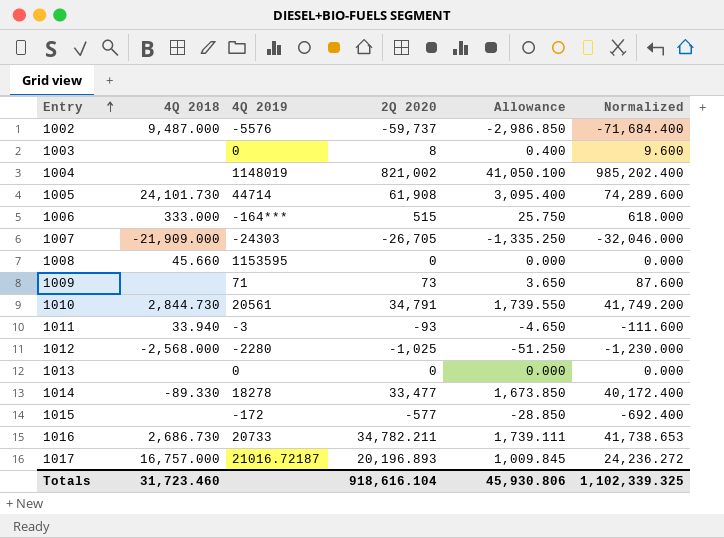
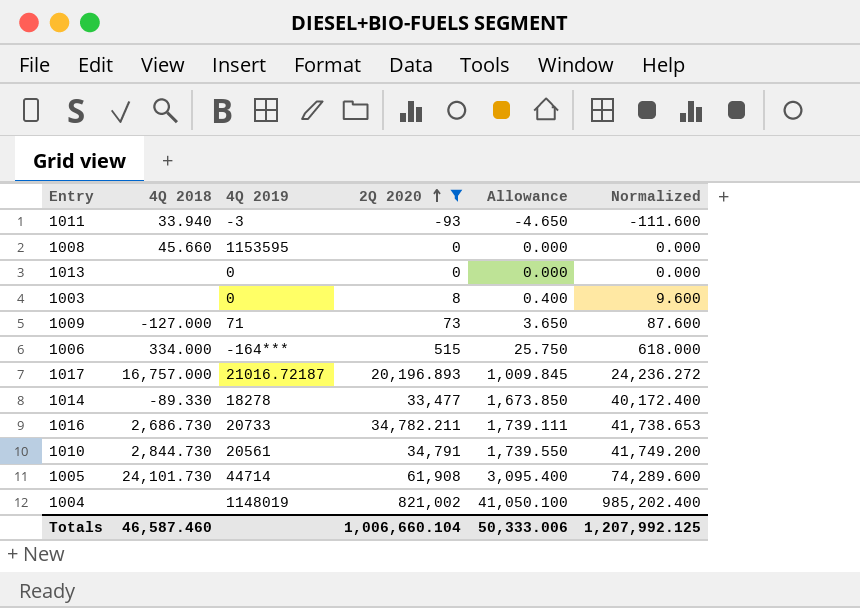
filter: none -> 2Q 2020 >= -93
row order: Entry ascending -> 2Q 2020 ascending
1009 | 4Q 2018: none -> -127.000
1006 | 4Q 2018: 333.000 -> 334.000
Totals | 4Q 2018: 31,723.460 -> 46,587.460
Totals | 2Q 2020: 918,616.104 -> 1,006,660.104
Totals | Allowance: 45,930.806 -> 50,333.006
Totals | Normalized: 1,102,339.325 -> 1,207,992.125

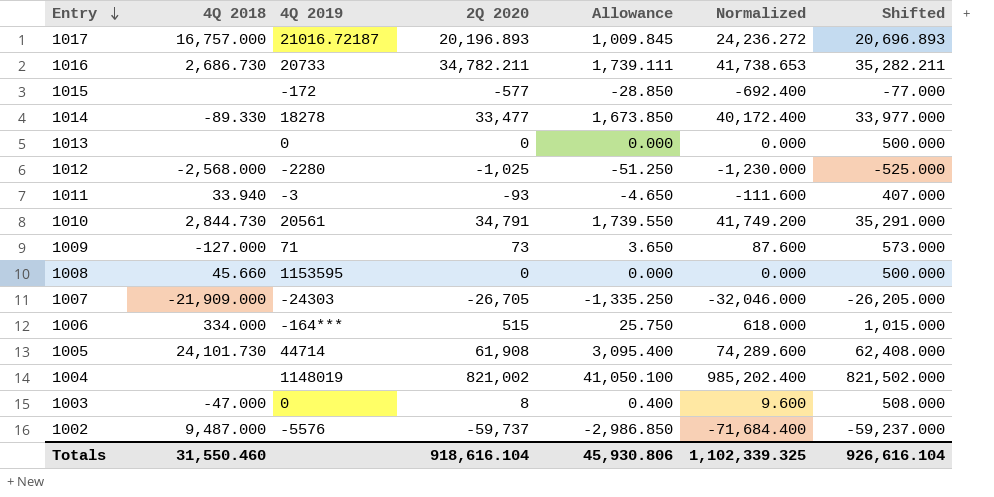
filter: 2Q 2020 >= -93 -> none
row order: 2Q 2020 ascending -> Entry descending
column Shifted | formula: none -> [2Q 2020] + 500
1003 | 4Q 2018: none -> -47.000
Totals | 4Q 2018: 46,587.460 -> 31,550.460
Totals | 2Q 2020: 1,006,660.104 -> 918,616.104
Totals | Allowance: 50,333.006 -> 45,930.806
Totals | Normalized: 1,207,992.125 -> 1,102,339.325

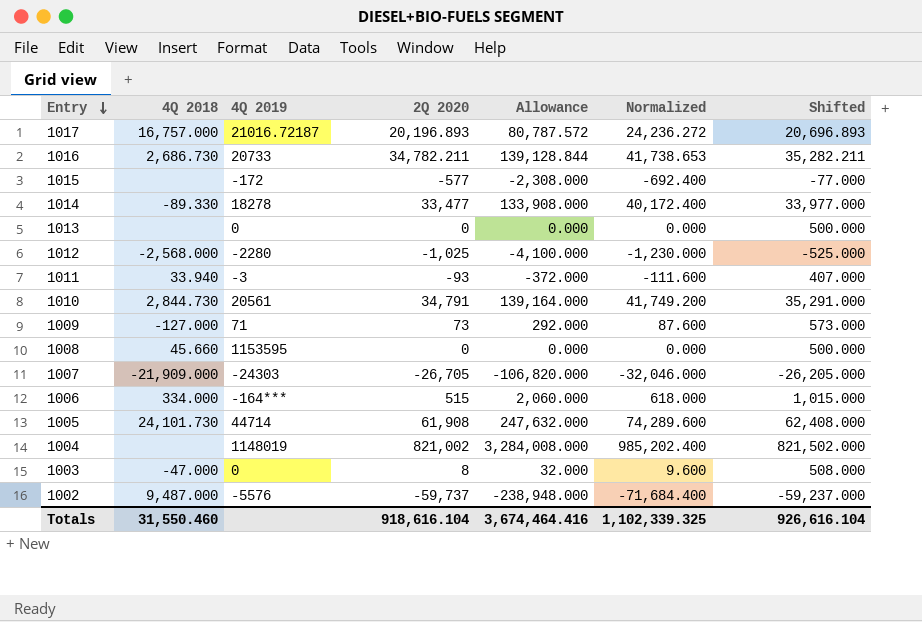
column Allowance | formula: [2Q 2020] * 0.05 -> [2Q 2020] * 4
Totals | Allowance: 45,930.806 -> 3,674,464.416

